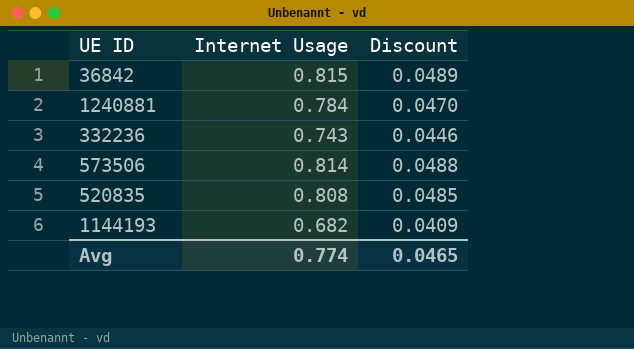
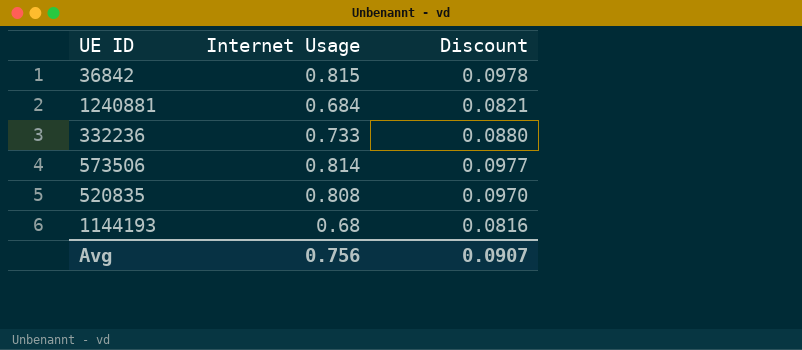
column Discount | formula: [Internet Usage] * 0.06 -> [Internet Usage] * 0.12
1240881 | Internet Usage: 0.784 -> 0.684
332236 | Internet Usage: 0.743 -> 0.733
1144193 | Internet Usage: 0.682 -> 0.68
Avg | Internet Usage: 0.774 -> 0.756
Avg | Discount: 0.0465 -> 0.0907

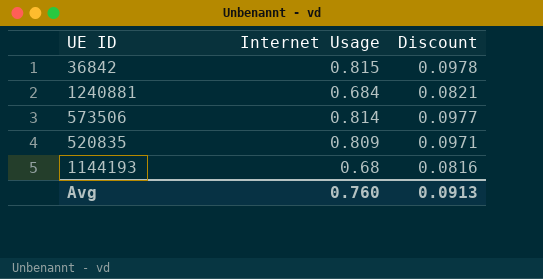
row 332236: 0.733 | 0.0880 -> none
520835 | Internet Usage: 0.808 -> 0.809
520835 | Discount: 0.0970 -> 0.0971
Avg | Internet Usage: 0.756 -> 0.760
Avg | Discount: 0.0907 -> 0.0913

